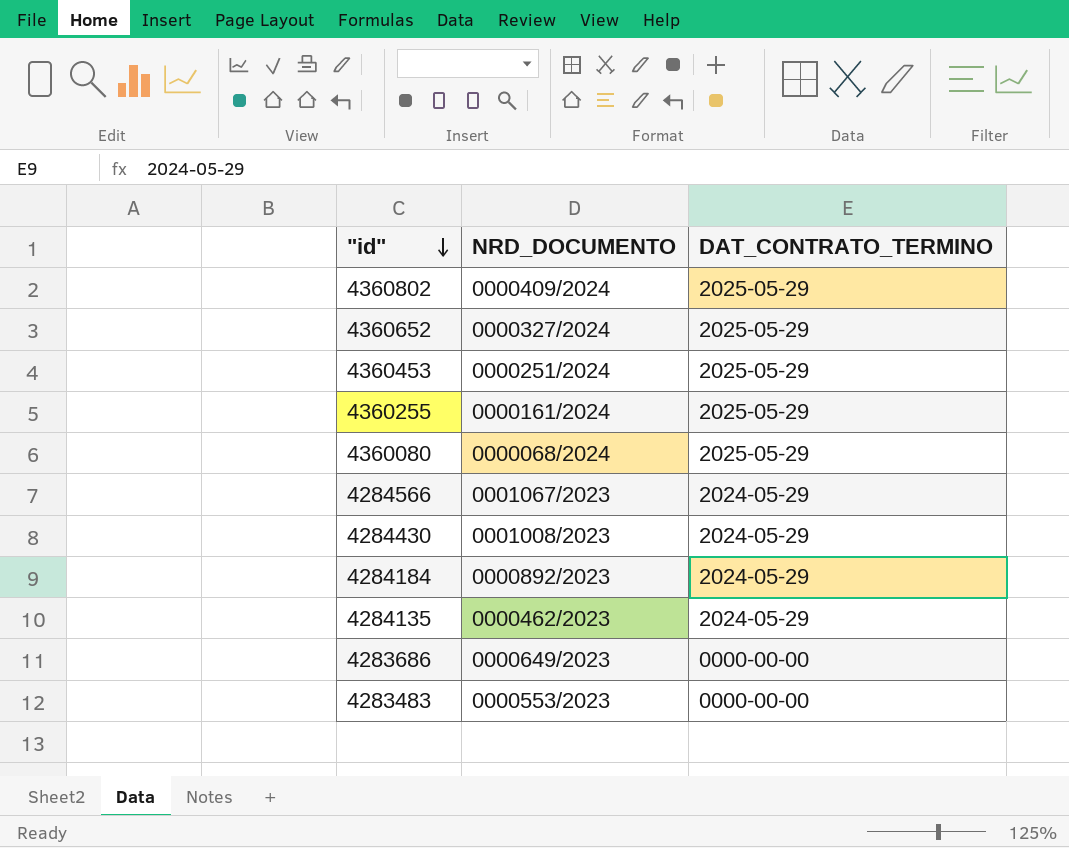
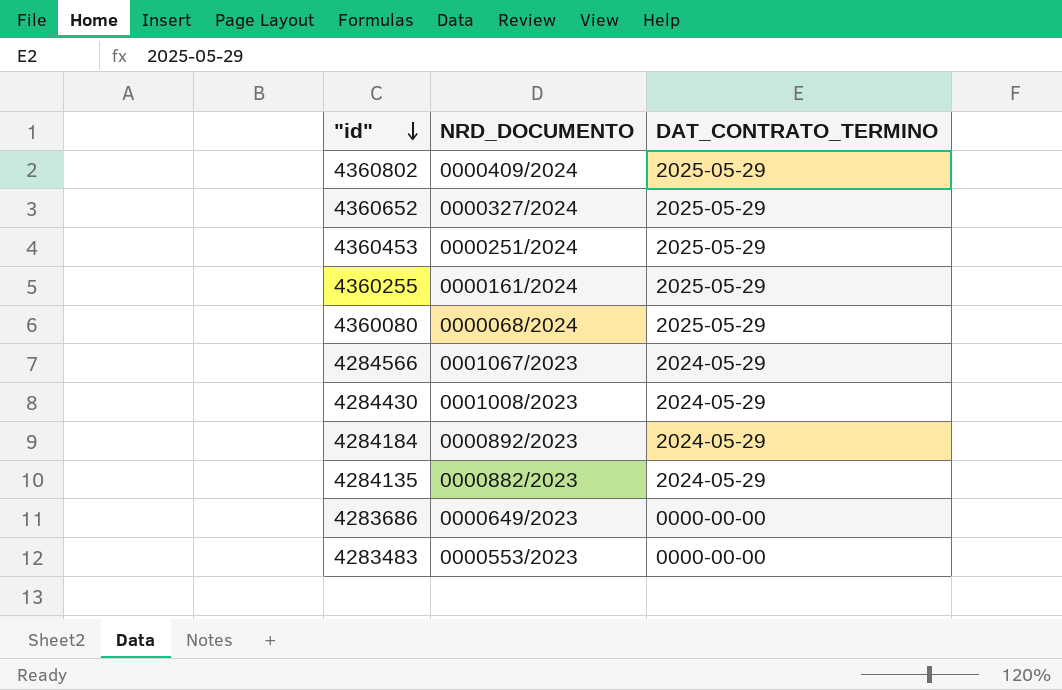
4284135 | NRD_DOCUMENTO: 0000462/2023 -> 0000882/2023

